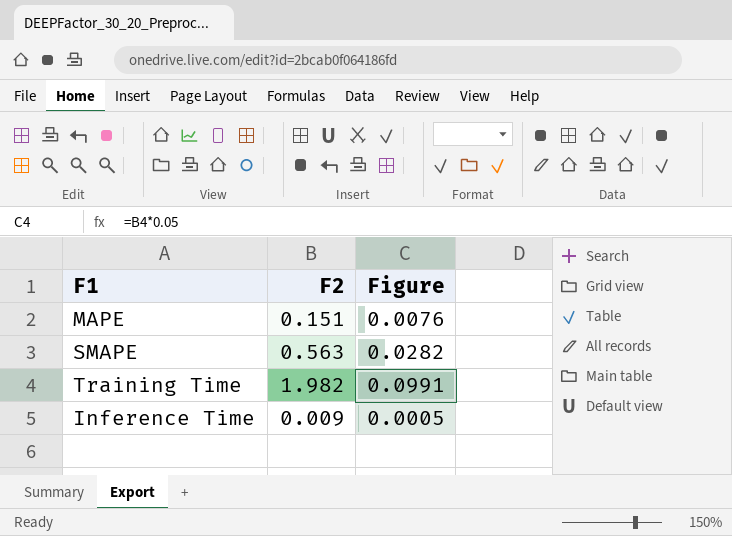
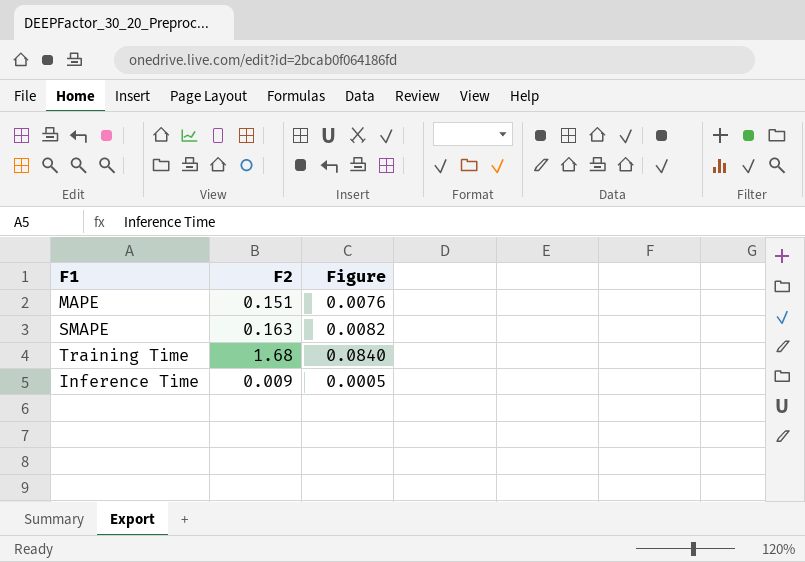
SMAPE | F2: 0.563 -> 0.163
SMAPE | Figure: 0.0282 -> 0.0082
Training Time | F2: 1.982 -> 1.68
Training Time | Figure: 0.0991 -> 0.0840

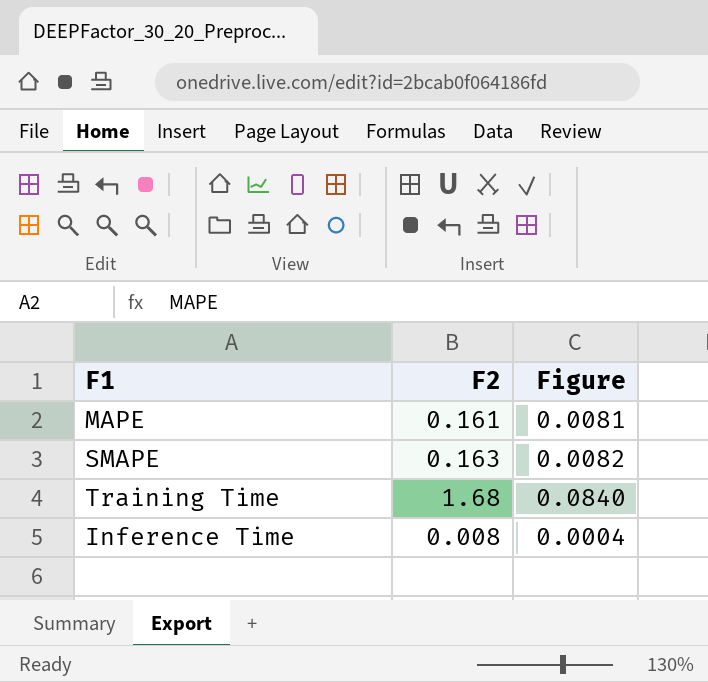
MAPE | F2: 0.151 -> 0.161
MAPE | Figure: 0.0076 -> 0.0081
Inference Time | F2: 0.009 -> 0.008
Inference Time | Figure: 0.0005 -> 0.0004

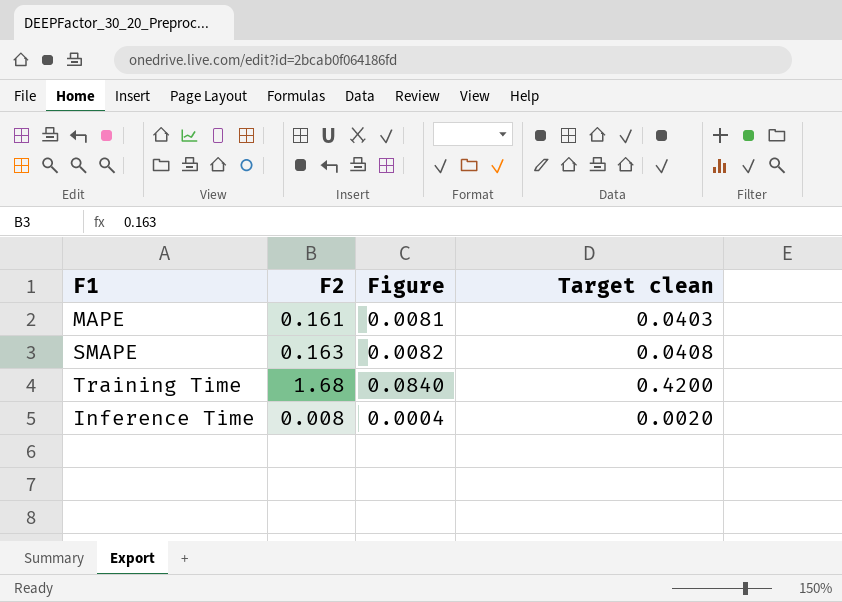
column Target clean | formula: none -> [F2] * 0.25

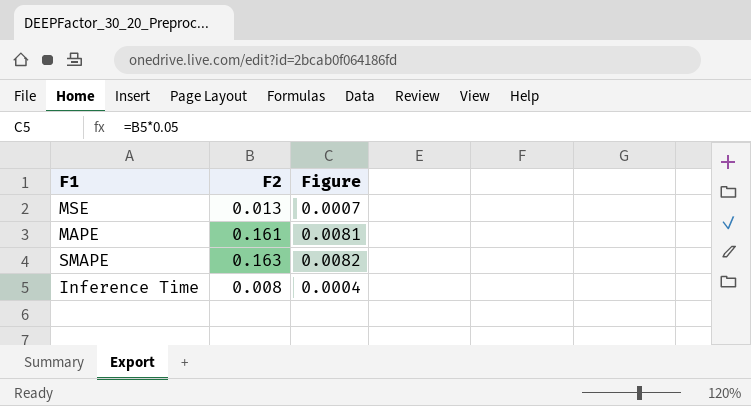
column Target clean | formula: [F2] * 0.25 -> none
row Training Time: 1.68 | 0.0840 | 0.4200 -> none
row MSE: none -> 0.013 | 0.0007

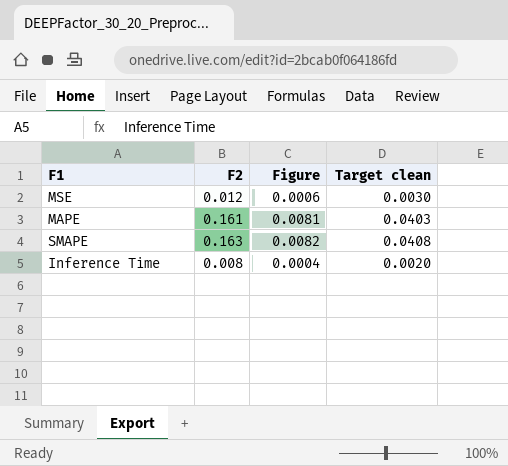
column Target clean | formula: none -> [F2] * 0.25
MSE | F2: 0.013 -> 0.012
MSE | Figure: 0.0007 -> 0.0006

